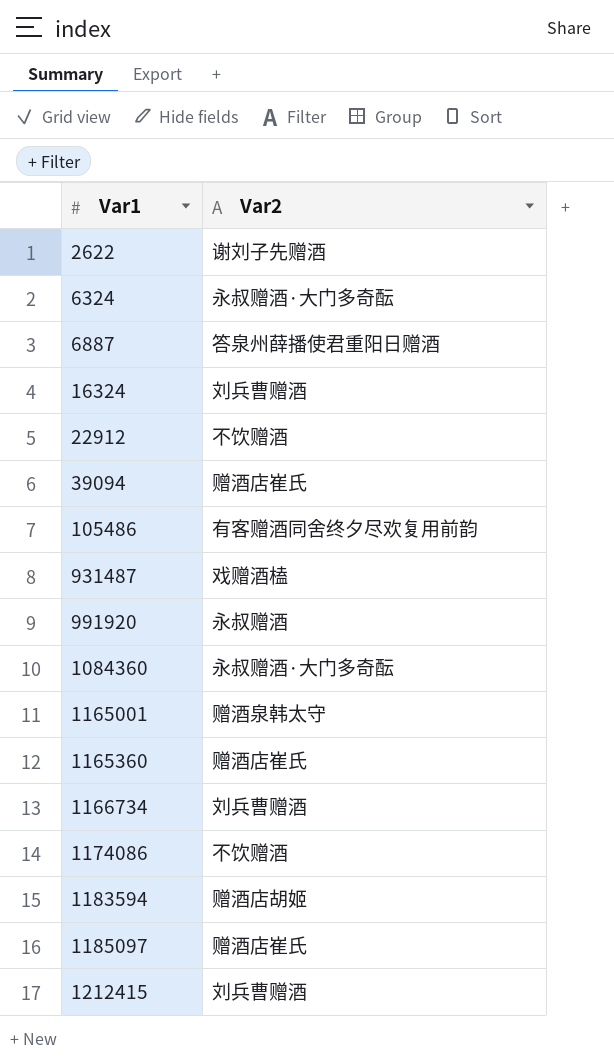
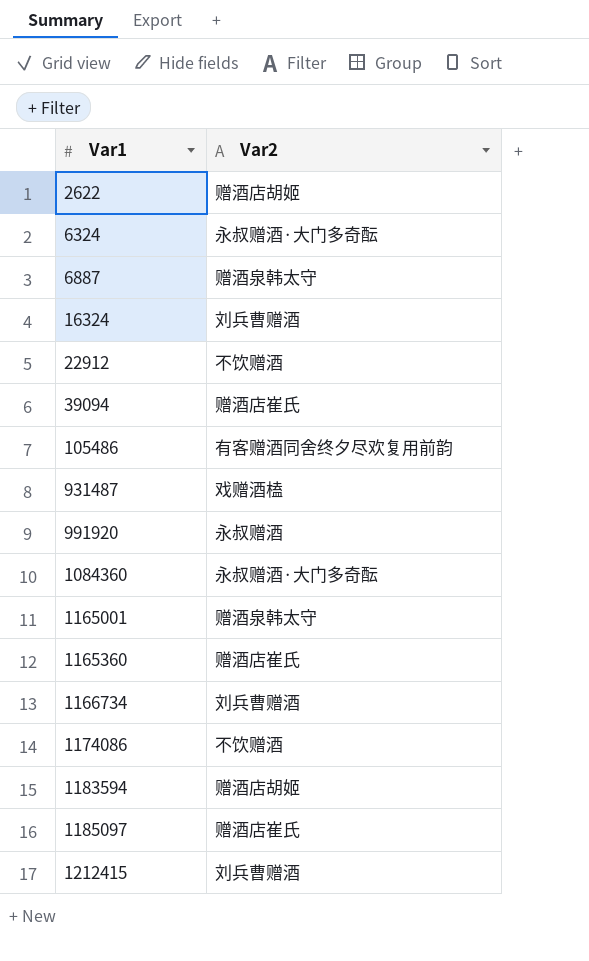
2622 | Var2: 谢刘子先赠酒 -> 赠酒店胡姬
6887 | Var2: 答泉州薛播使君重阳日赠酒 -> 赠酒泉韩太守

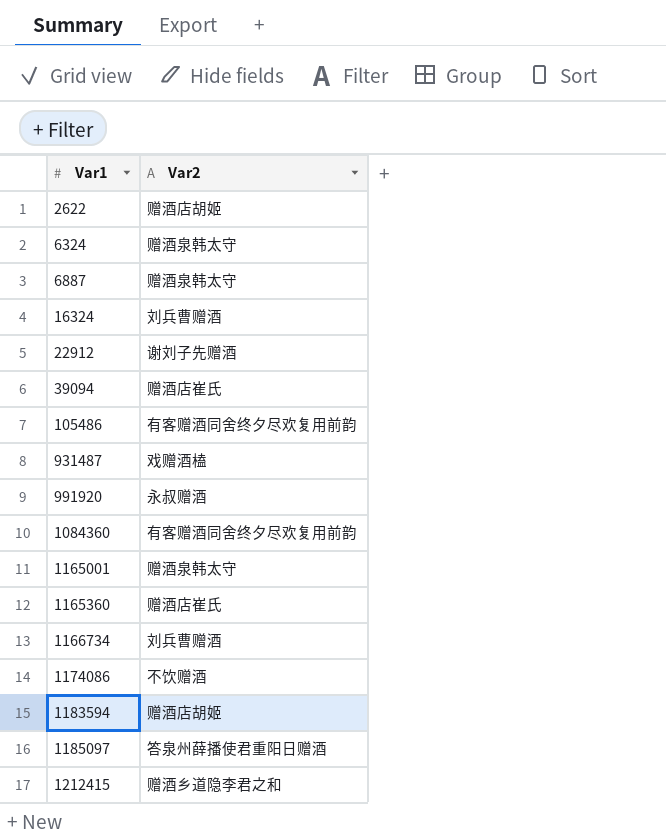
6324 | Var2: 永叔赠酒·大门多奇酝 -> 赠酒泉韩太守
22912 | Var2: 不饮赠酒 -> 谢刘子先赠酒
1084360 | Var2: 永叔赠酒·大门多奇酝 -> 有客赠酒同舍终夕尽欢复用前韵
1185097 | Var2: 赠酒店崔氏 -> 答泉州薛播使君重阳日赠酒
1212415 | Var2: 刘兵曹赠酒 -> 赠酒乡道隐李君之和

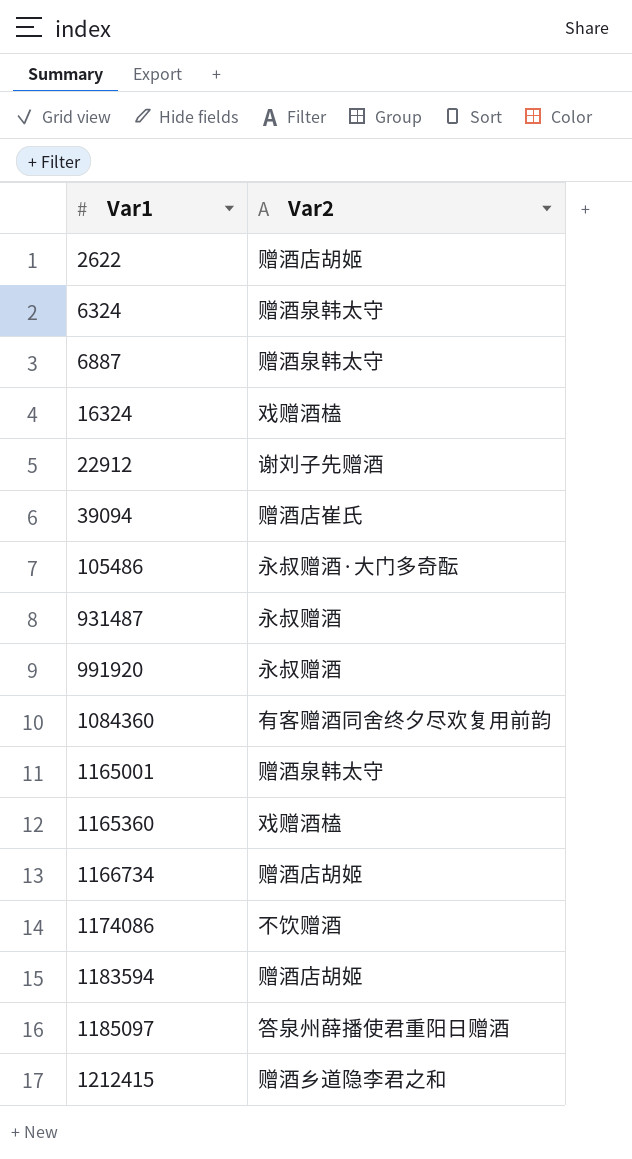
16324 | Var2: 刘兵曹赠酒 -> 戏赠酒榼
105486 | Var2: 有客赠酒同舍终夕尽欢复用前韵 -> 永叔赠酒·大门多奇酝
931487 | Var2: 戏赠酒榼 -> 永叔赠酒
1165360 | Var2: 赠酒店崔氏 -> 戏赠酒榼
1166734 | Var2: 刘兵曹赠酒 -> 赠酒店胡姬

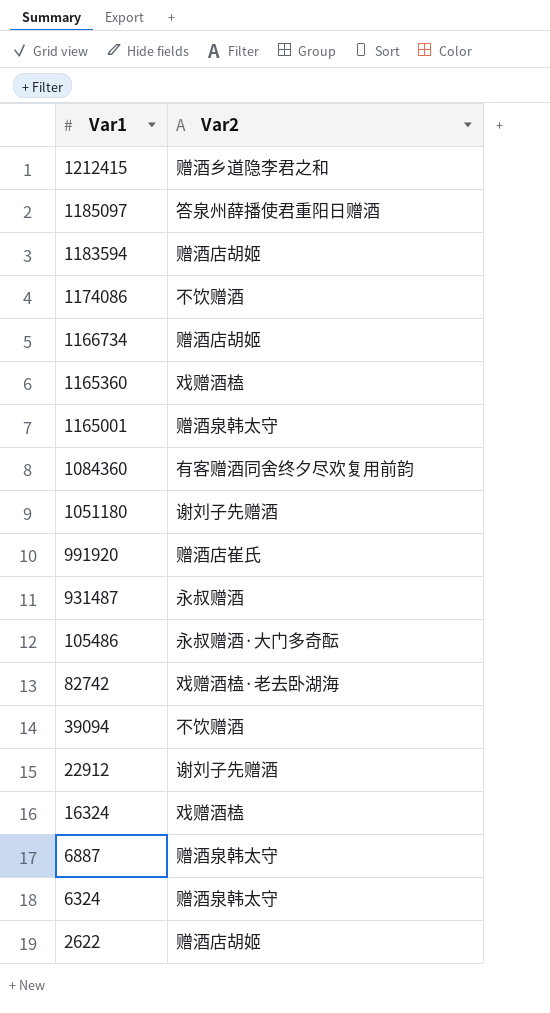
row order: Var1 ascending -> Var1 descending
row 1051180: none -> 谢刘子先赠酒
991920 | Var2: 永叔赠酒 -> 赠酒店崔氏
row 82742: none -> 戏赠酒榼·老去卧湖海
39094 | Var2: 赠酒店崔氏 -> 不饮赠酒

